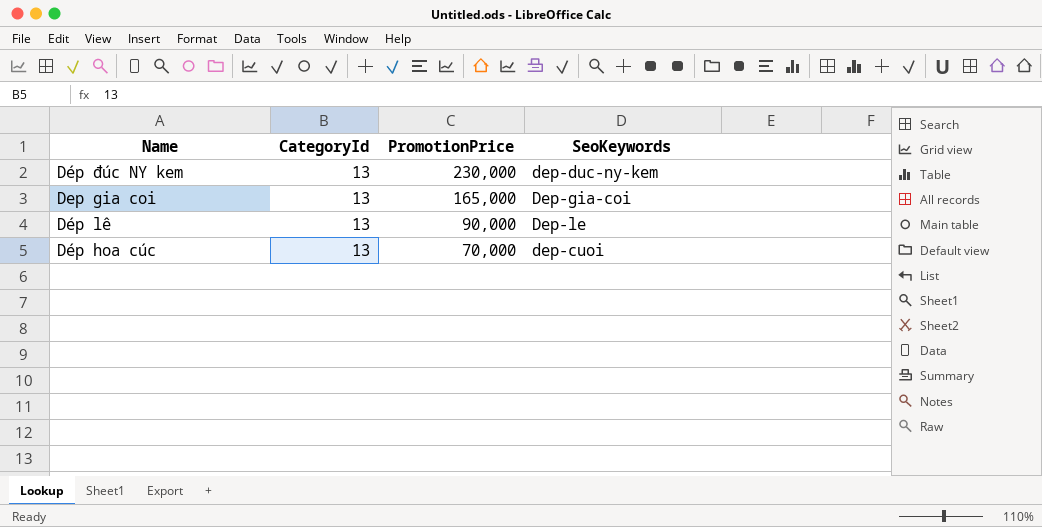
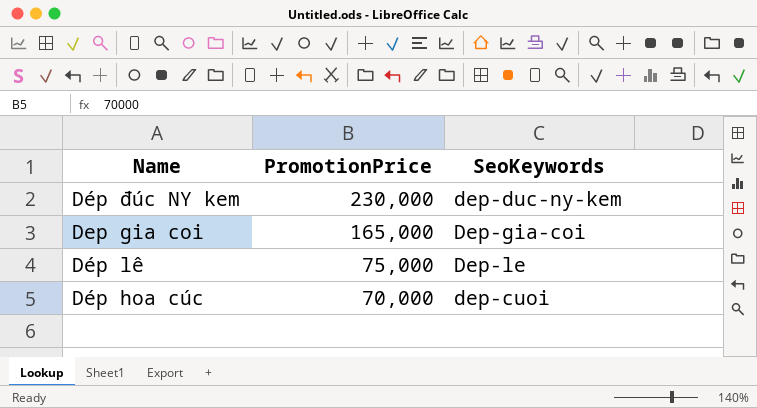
column CategoryId | position: 2 -> none
Dép lê | PromotionPrice: 90,000 -> 75,000

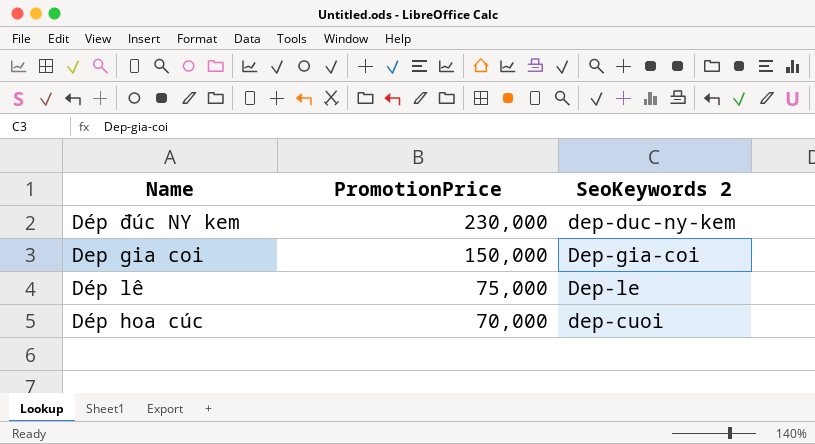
column name: SeoKeywords -> SeoKeywords 2
Dep gia coi | PromotionPrice: 165,000 -> 150,000

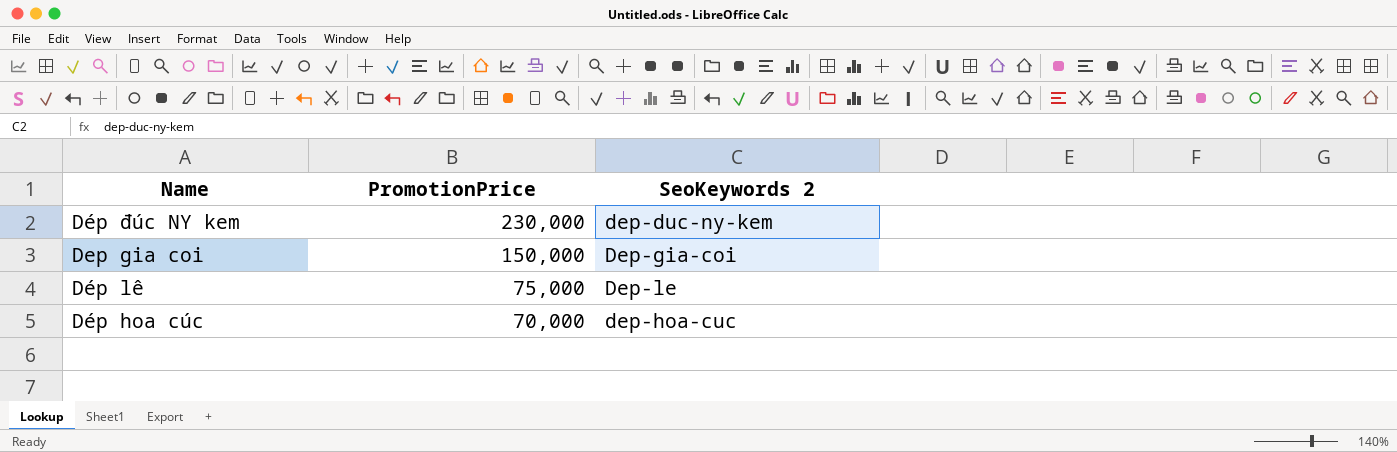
Dép hoa cúc | SeoKeywords 2: dep-cuoi -> dep-hoa-cuc

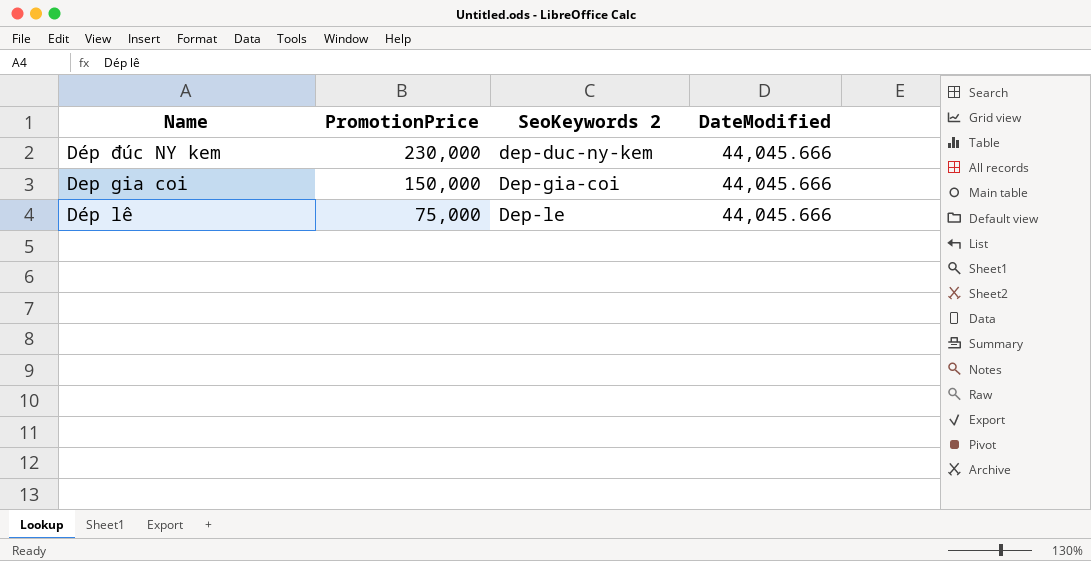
column DateModified | position: none -> 4
row Dép hoa cúc: 70,000 | dep-hoa-cuc -> none

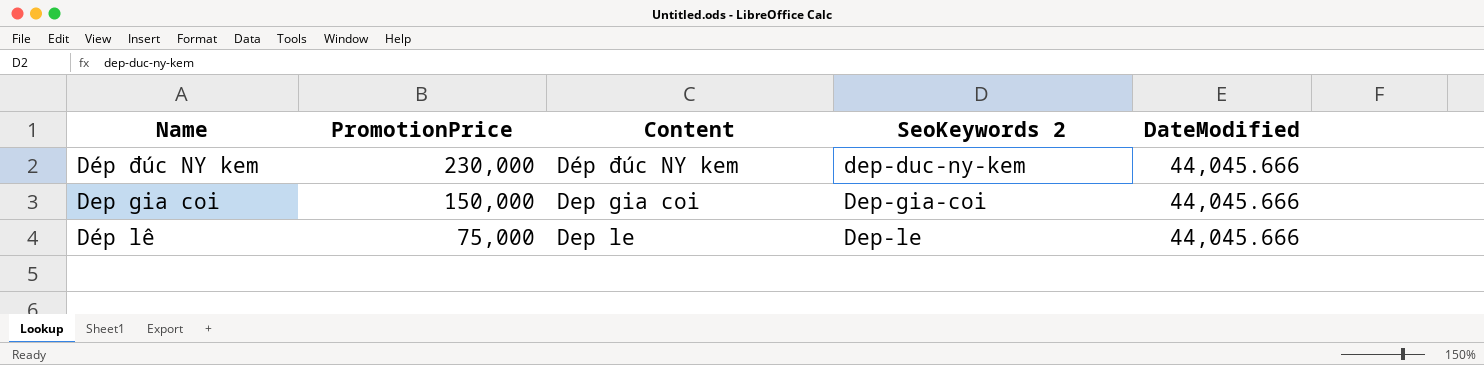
column Content | position: none -> 3

